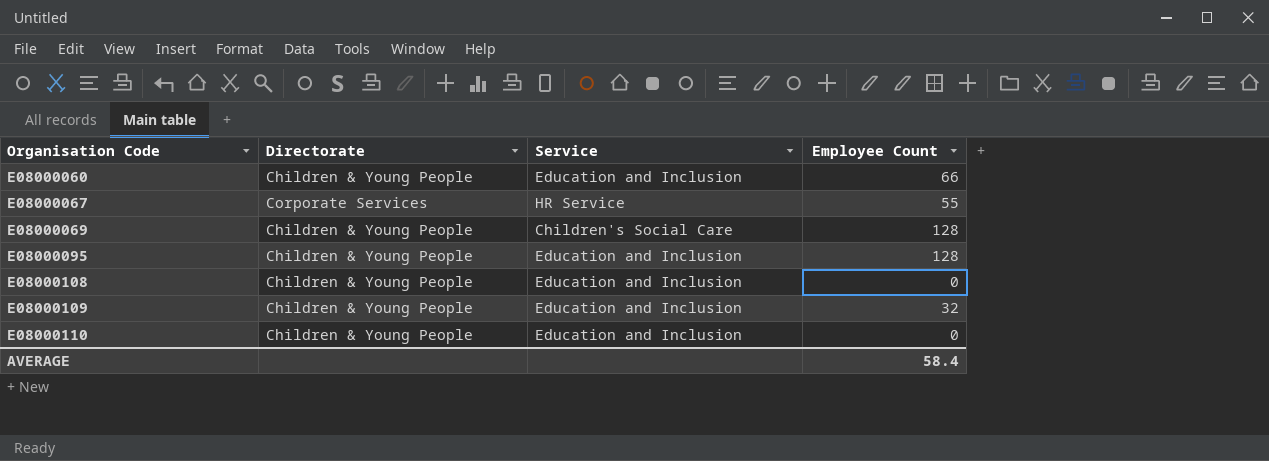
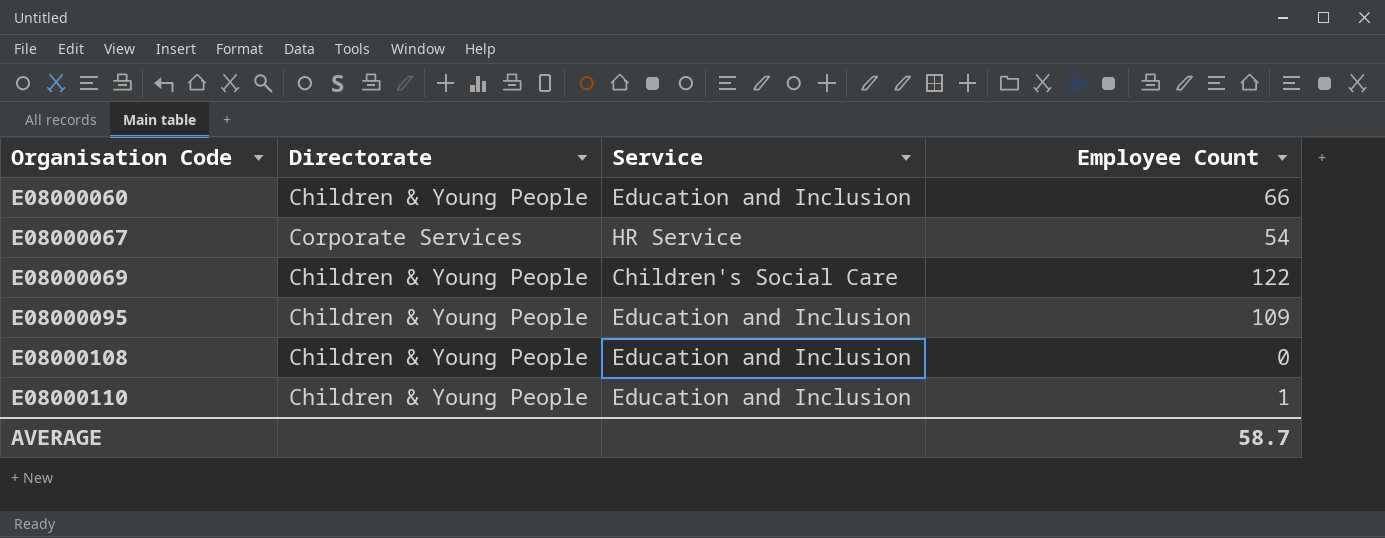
row E08000109: Children & Young People | Education and Inclusion | 32 -> none
E08000067 | Employee Count: 55 -> 54
E08000069 | Employee Count: 128 -> 122
E08000095 | Employee Count: 128 -> 109
E08000110 | Employee Count: 0 -> 1
AVERAGE | Employee Count: 58.4 -> 58.7

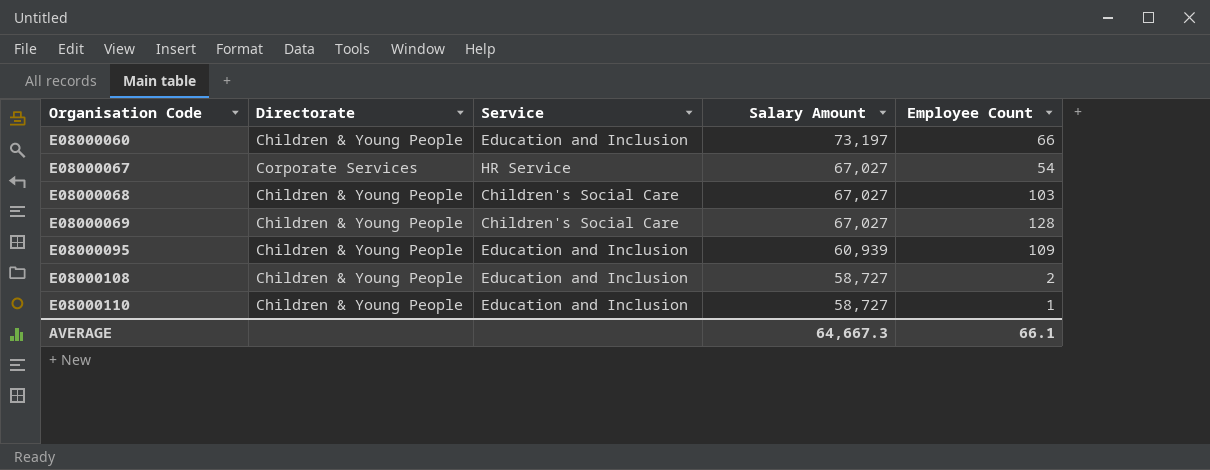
column Salary Amount | position: none -> 4
row E08000068: none -> Children & Young People | Children's Social Care | 67,027 | 103
E08000069 | Employee Count: 122 -> 128
E08000108 | Employee Count: 0 -> 2
AVERAGE | Employee Count: 58.7 -> 66.1

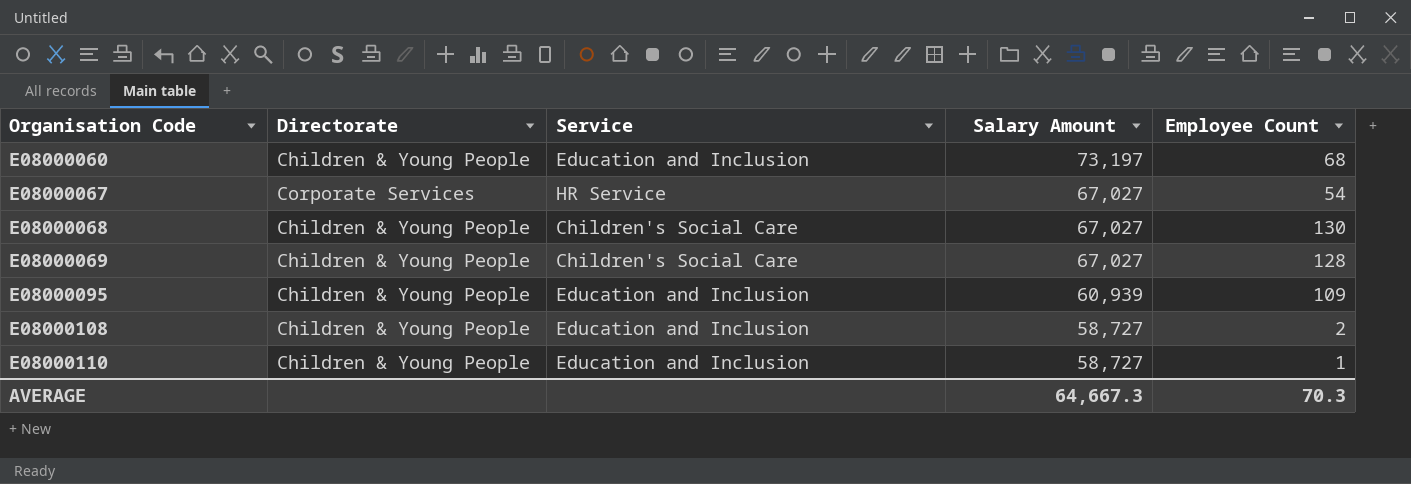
E08000060 | Employee Count: 66 -> 68
E08000068 | Employee Count: 103 -> 130
AVERAGE | Employee Count: 66.1 -> 70.3

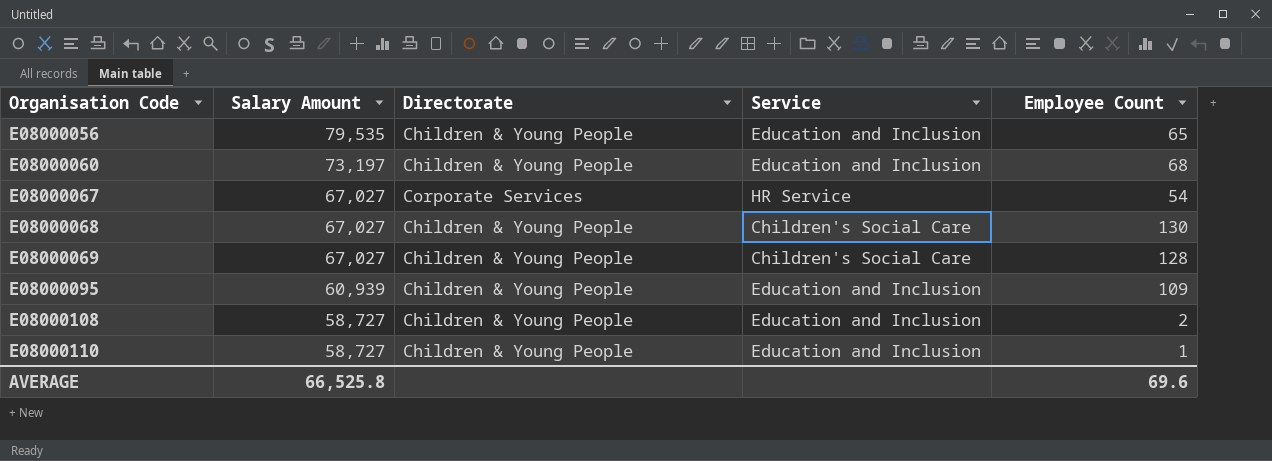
column Salary Amount | position: 4 -> 2
row E08000056: none -> 79,535 | Children & Young People | Education and Inclusion | 65
AVERAGE | Salary Amount: 64,667.3 -> 66,525.8
AVERAGE | Employee Count: 70.3 -> 69.6

